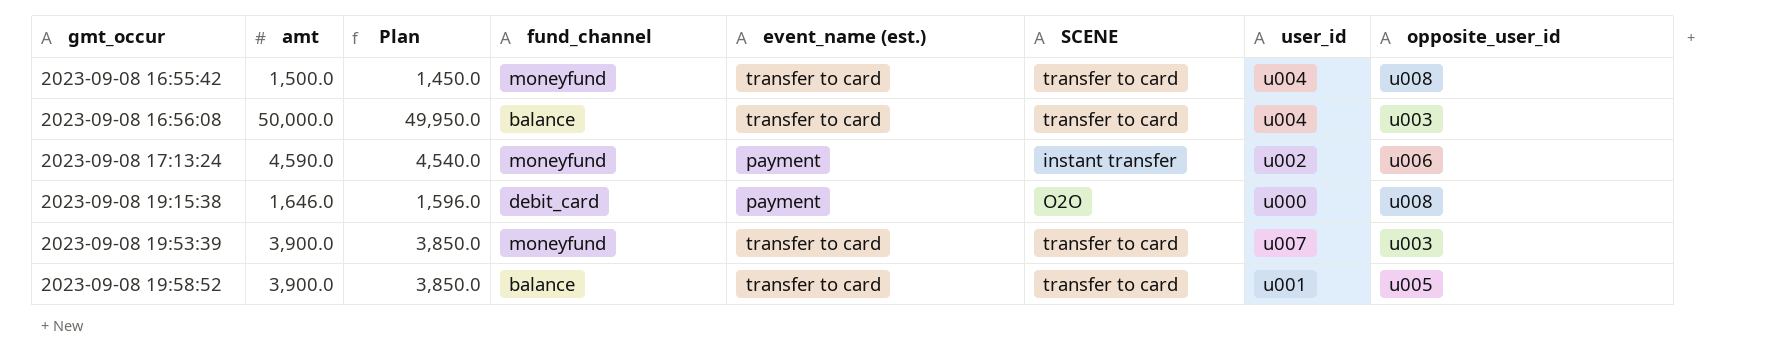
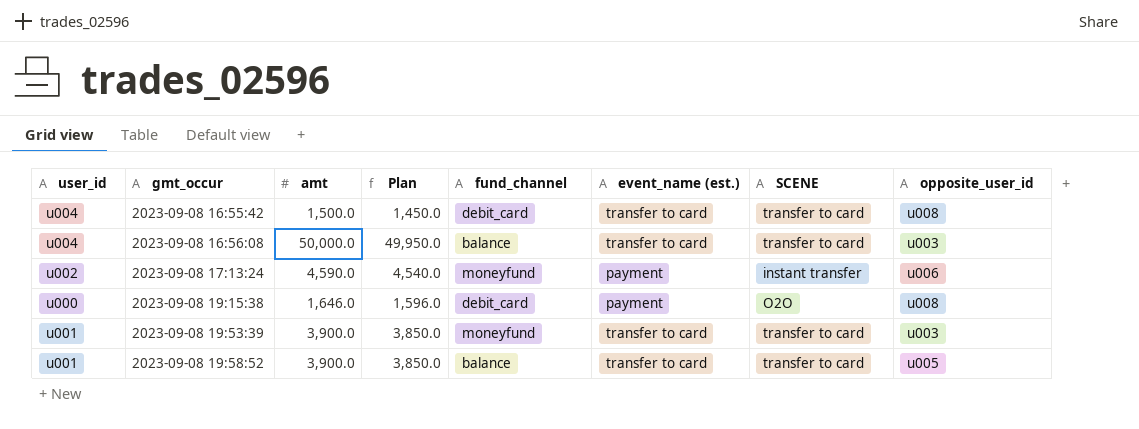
column user_id | position: 7 -> 1
2023-09-08 16:55:42 | fund_channel: moneyfund -> debit_card
2023-09-08 19:53:39 | user_id: u007 -> u001

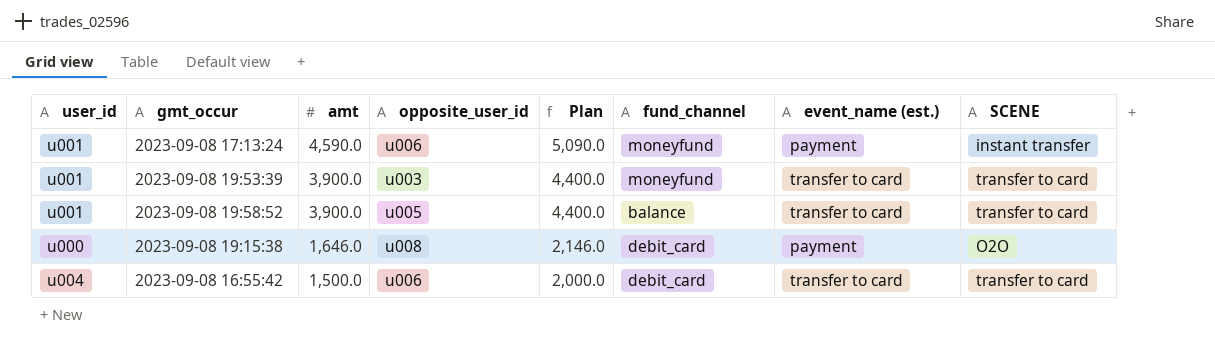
row order: gmt_occur ascending -> amt descending
column opposite_user_id | position: 8 -> 4
column Plan | formula: [amt] - 50 -> [amt] + 500
row 2023-09-08 16:56:08: u004 | 50,000.0 | 49,950.0 | balance | transfer to card | transfer to card | u003 -> none
2023-09-08 17:13:24 | user_id: u002 -> u001
2023-09-08 16:55:42 | opposite_user_id: u008 -> u006

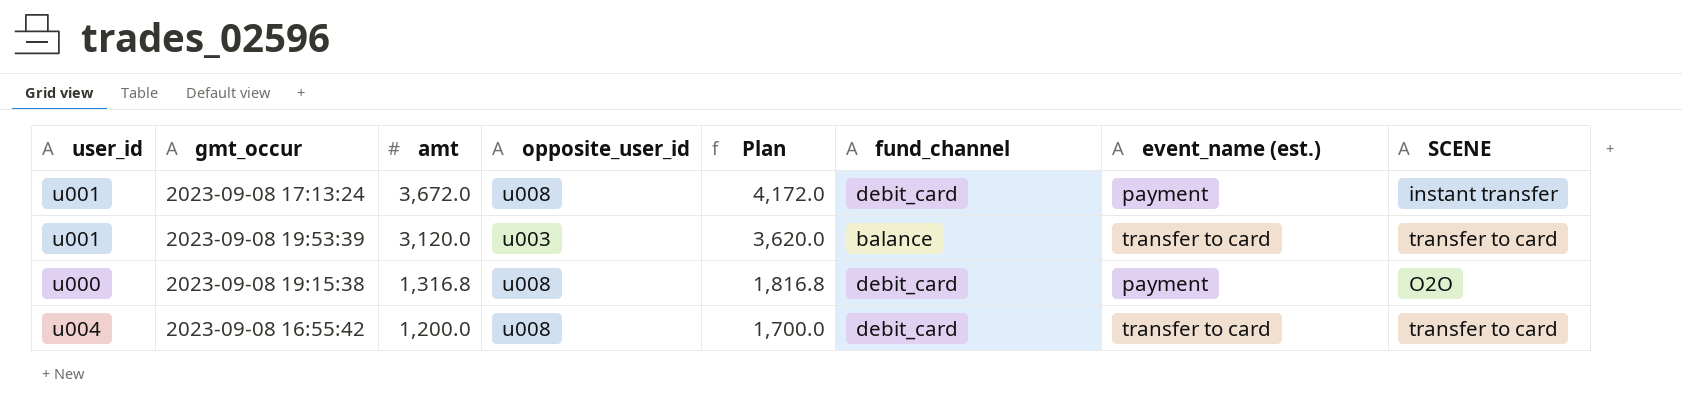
row 2023-09-08 19:58:52: u001 | 3,900.0 | u005 | 4,400.0 | balance | transfer to card | transfer to card -> none
2023-09-08 17:13:24 | amt: 4,590.0 -> 3,672.0
2023-09-08 17:13:24 | opposite_user_id: u006 -> u008
2023-09-08 17:13:24 | Plan: 5,090.0 -> 4,172.0
2023-09-08 17:13:24 | fund_channel: moneyfund -> debit_card
2023-09-08 19:53:39 | amt: 3,900.0 -> 3,120.0
2023-09-08 19:53:39 | Plan: 4,400.0 -> 3,620.0
2023-09-08 19:53:39 | fund_channel: moneyfund -> balance
2023-09-08 19:15:38 | amt: 1,646.0 -> 1,316.8
2023-09-08 19:15:38 | Plan: 2,146.0 -> 1,816.8
2023-09-08 16:55:42 | amt: 1,500.0 -> 1,200.0
2023-09-08 16:55:42 | opposite_user_id: u006 -> u008
2023-09-08 16:55:42 | Plan: 2,000.0 -> 1,700.0

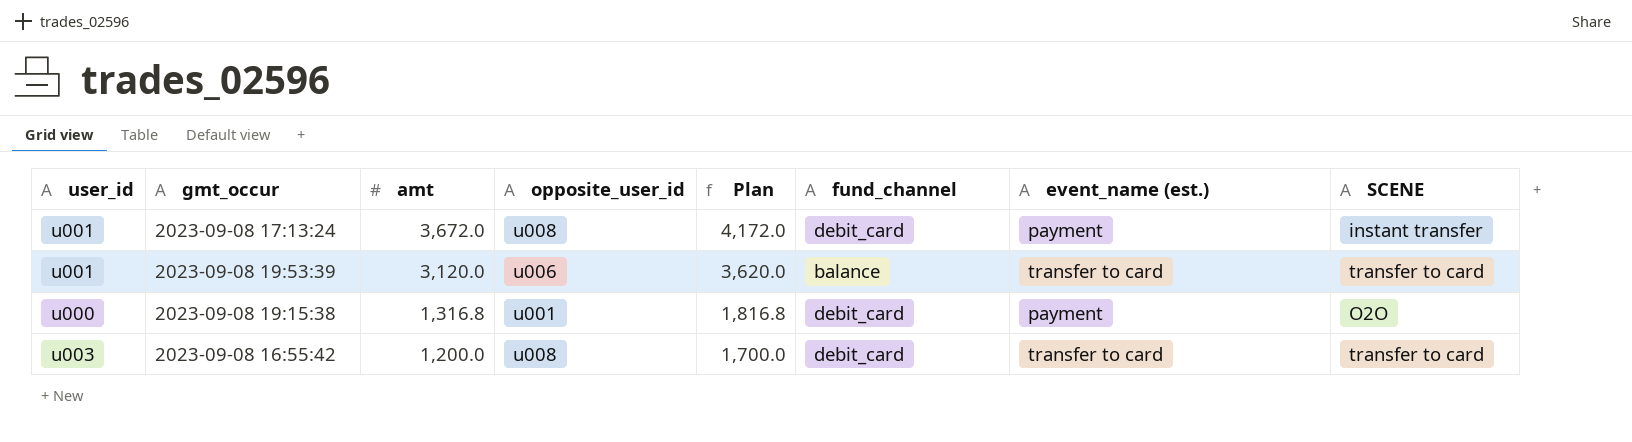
2023-09-08 19:53:39 | opposite_user_id: u003 -> u006
2023-09-08 19:15:38 | opposite_user_id: u008 -> u001
2023-09-08 16:55:42 | user_id: u004 -> u003

